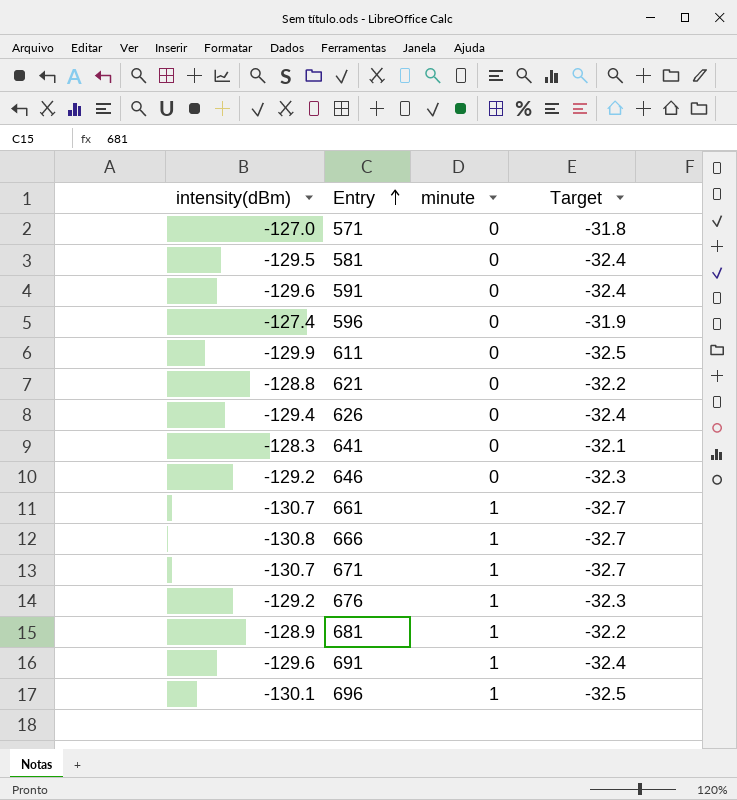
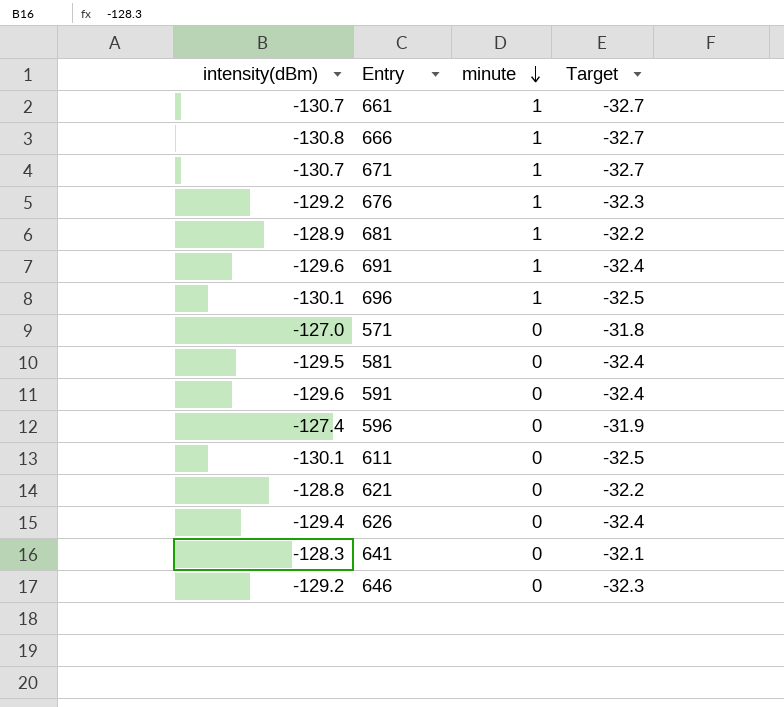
row order: Entry ascending -> minute descending
611 | intensity(dBm): -129.9 -> -130.1

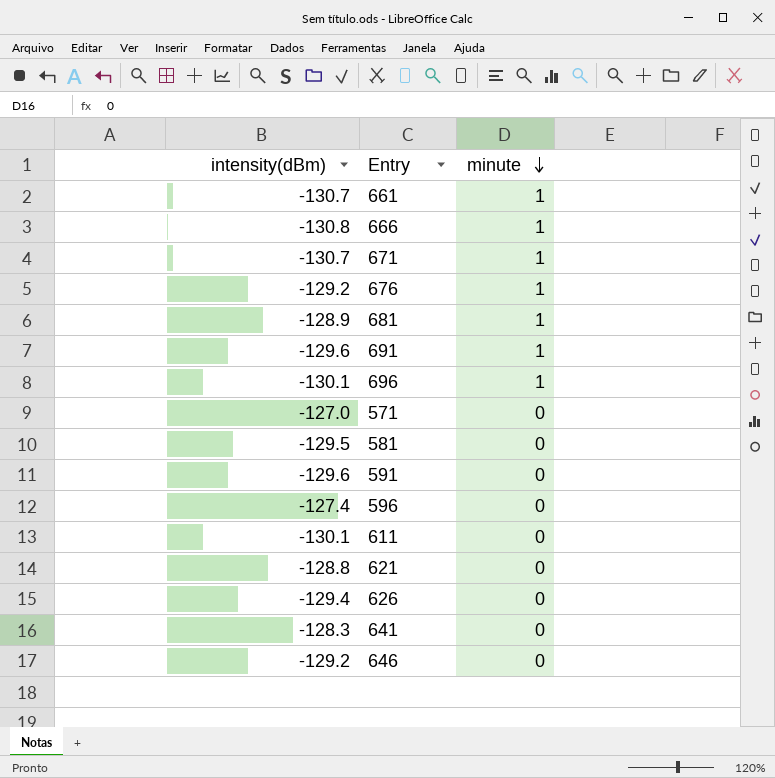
column Target | formula: [intensity(dBm)] * 0.25 -> none

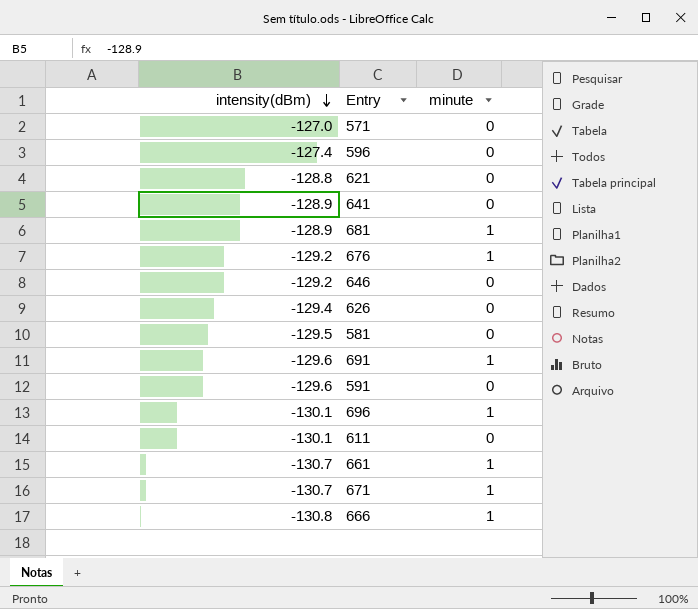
row order: minute descending -> intensity(dBm) descending
641 | intensity(dBm): -128.3 -> -128.9

